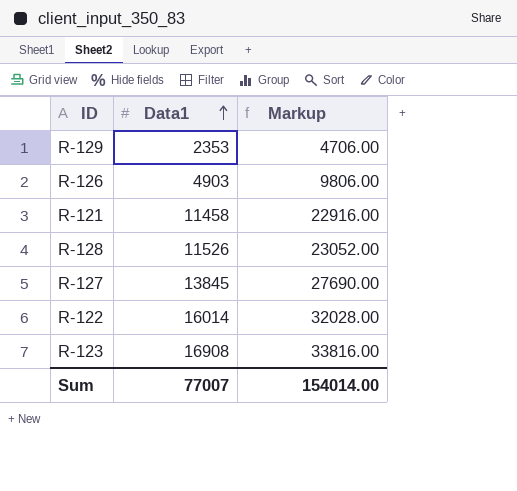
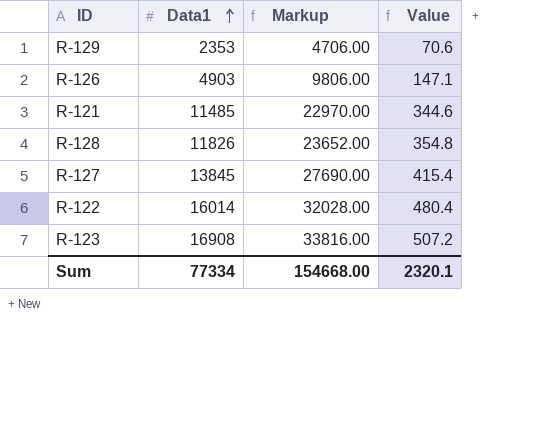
column Value | formula: none -> [Data1] * 0.03
R-121 | Data1: 11458 -> 11485
R-121 | Markup: 22916.00 -> 22970.00
R-128 | Data1: 11526 -> 11826
R-128 | Markup: 23052.00 -> 23652.00
Sum | Data1: 77007 -> 77334
Sum | Markup: 154014.00 -> 154668.00

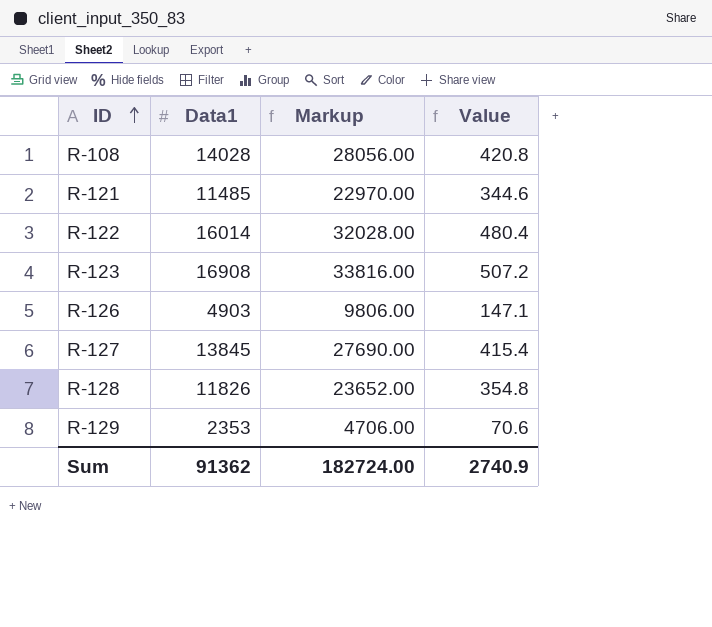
row order: Data1 ascending -> ID ascending
row R-108: none -> 14028 | 28056.00 | 420.8
Sum | Data1: 77334 -> 91362
Sum | Markup: 154668.00 -> 182724.00
Sum | Value: 2320.1 -> 2740.9

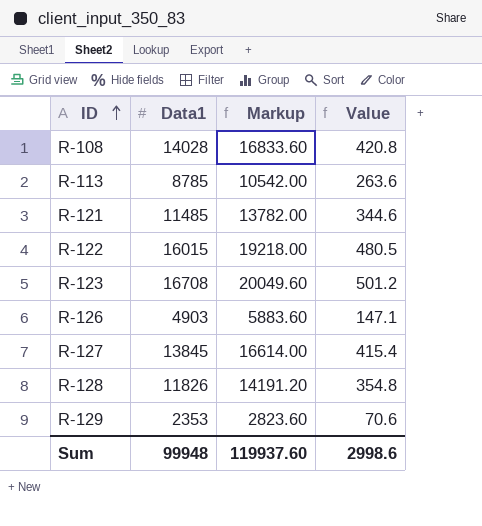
column Markup | formula: [Data1] * 2 -> [Data1] * 1.2
row R-113: none -> 8785 | 10542.00 | 263.6
R-122 | Data1: 16014 -> 16015
R-122 | Value: 480.4 -> 480.5
R-123 | Data1: 16908 -> 16708
R-123 | Value: 507.2 -> 501.2
Sum | Data1: 91362 -> 99948
Sum | Markup: 182724.00 -> 119937.60
Sum | Value: 2740.9 -> 2998.6

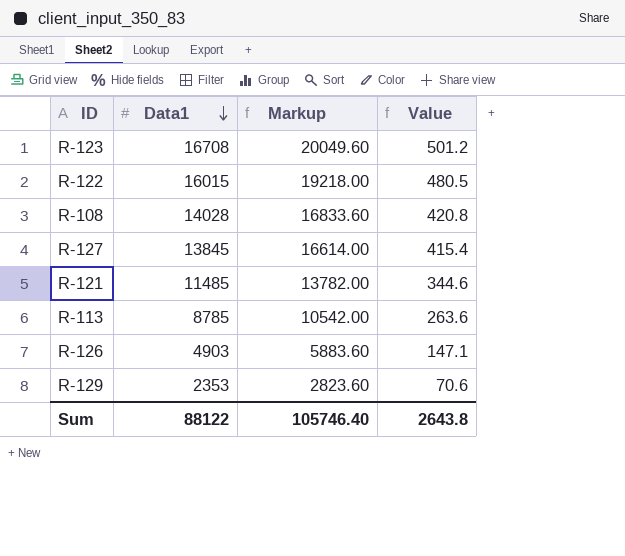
row order: ID ascending -> Data1 descending
row R-128: 11826 | 14191.20 | 354.8 -> none
Sum | Data1: 99948 -> 88122
Sum | Markup: 119937.60 -> 105746.40
Sum | Value: 2998.6 -> 2643.8

